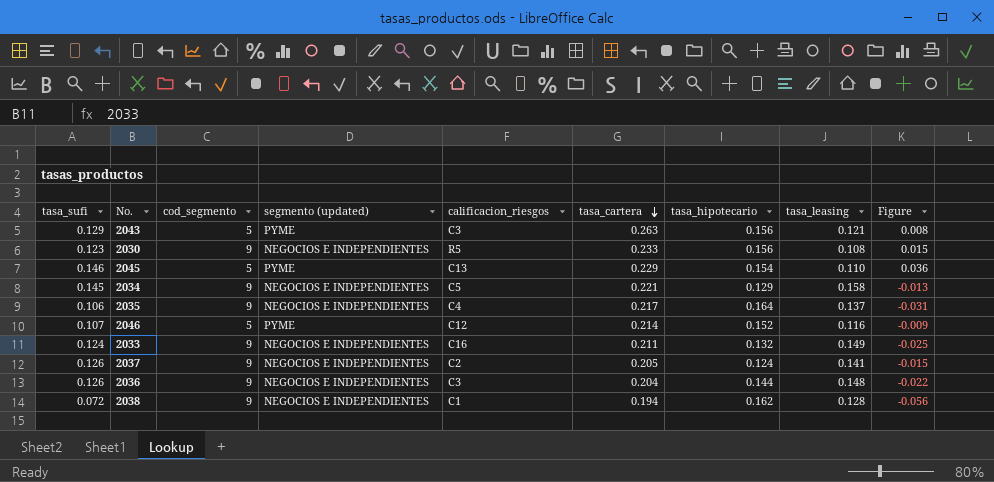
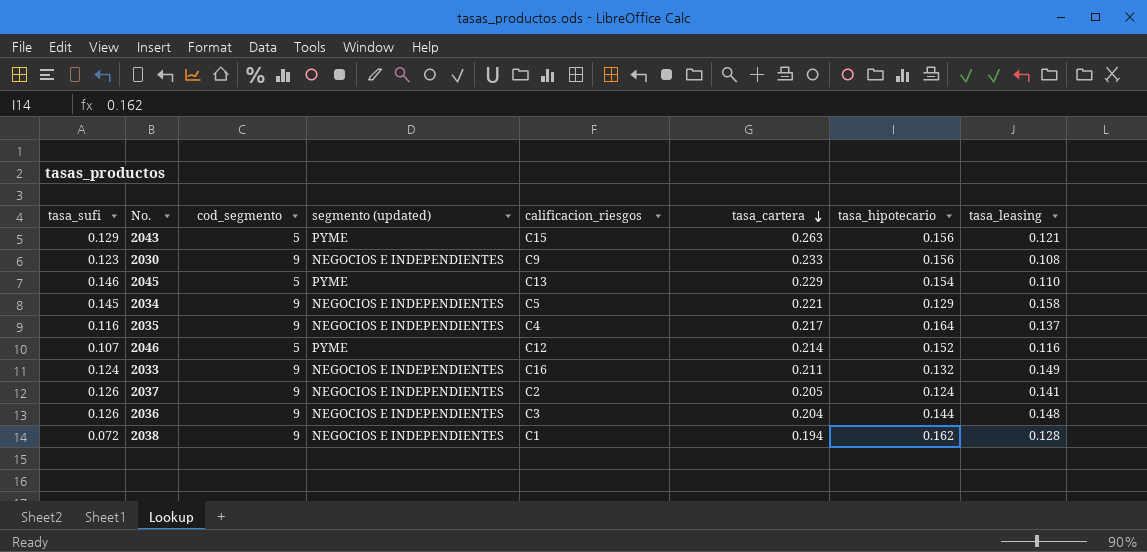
column Figure | formula: [tasa_sufi] - [tasa_leasing] -> none
2043 | calificacion_riesgos: C3 -> C15
2030 | calificacion_riesgos: R5 -> C9
2035 | tasa_sufi: 0.106 -> 0.116

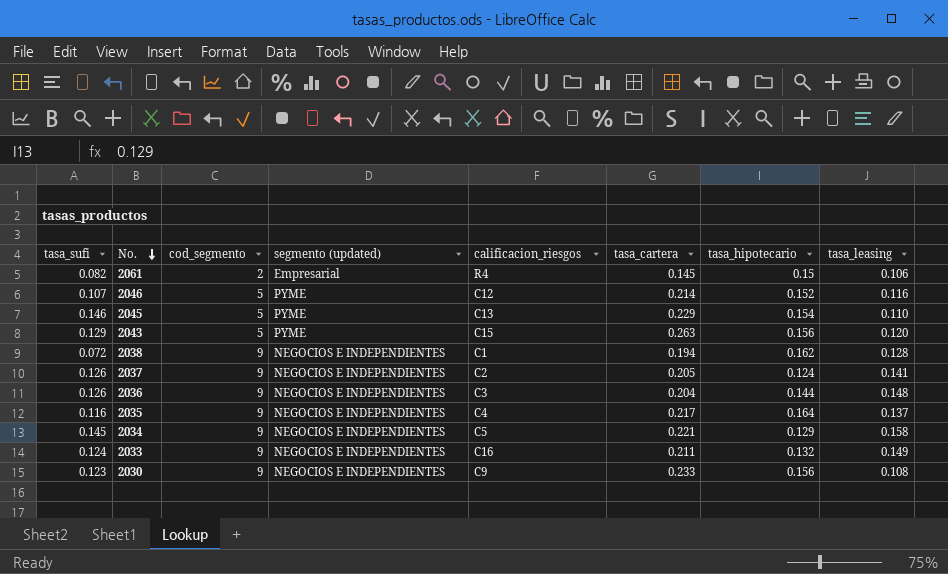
row order: tasa_cartera descending -> No. descending
row 2061: none -> 0.082 | 2 | Empresarial | R4 | 0.145 | 0.15 | 0.106
2043 | tasa_leasing: 0.121 -> 0.120

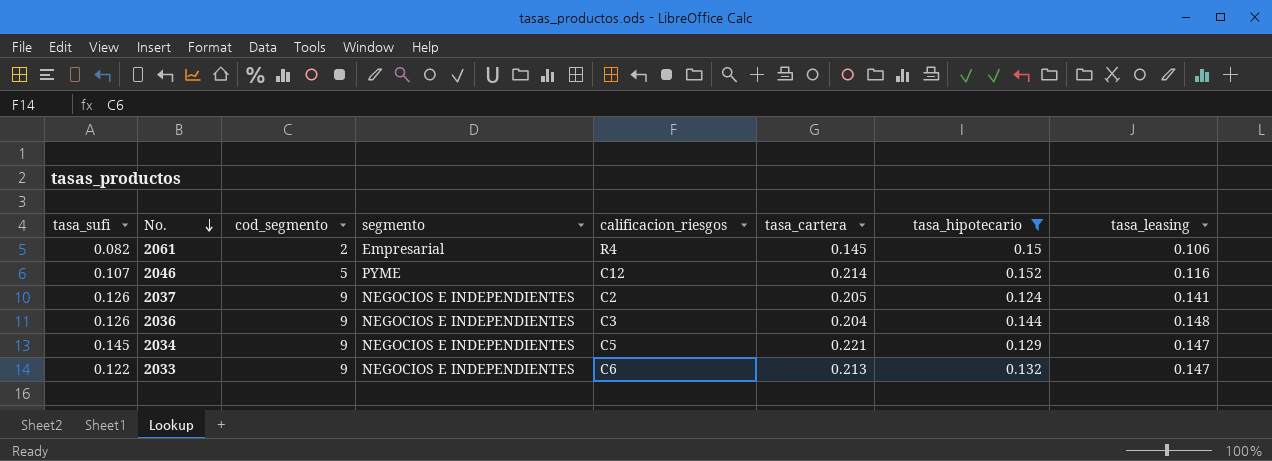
filter: none -> tasa_hipotecario <= 0.152
column name: segmento (updated) -> segmento
2034 | tasa_leasing: 0.158 -> 0.147
2033 | tasa_sufi: 0.124 -> 0.122
2033 | calificacion_riesgos: C16 -> C6
2033 | tasa_cartera: 0.211 -> 0.213
2033 | tasa_leasing: 0.149 -> 0.147

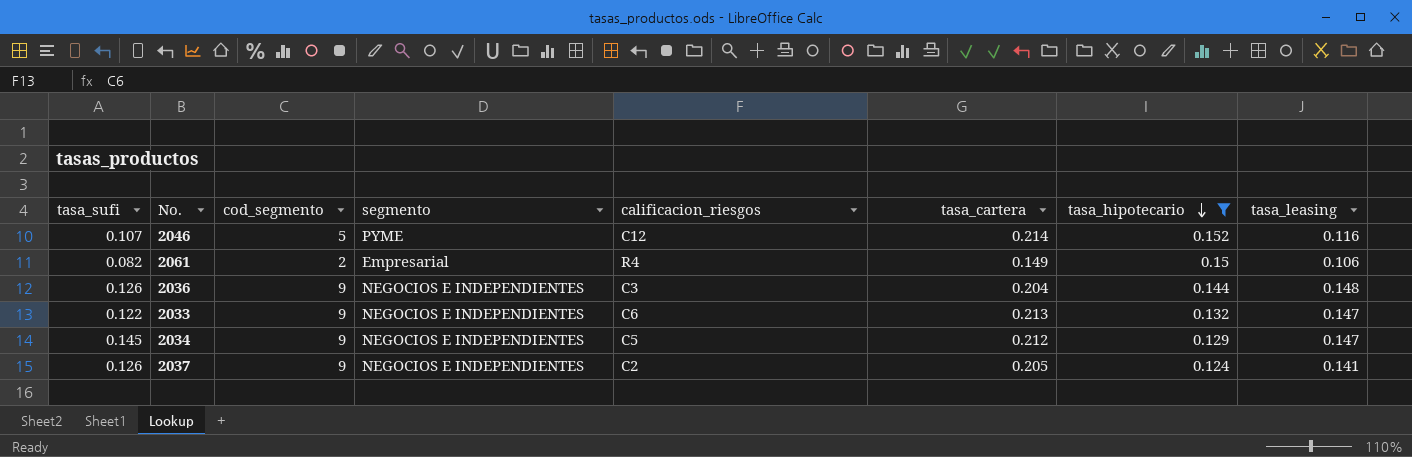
row order: No. descending -> tasa_hipotecario descending
2061 | tasa_cartera: 0.145 -> 0.149
2034 | tasa_cartera: 0.221 -> 0.212

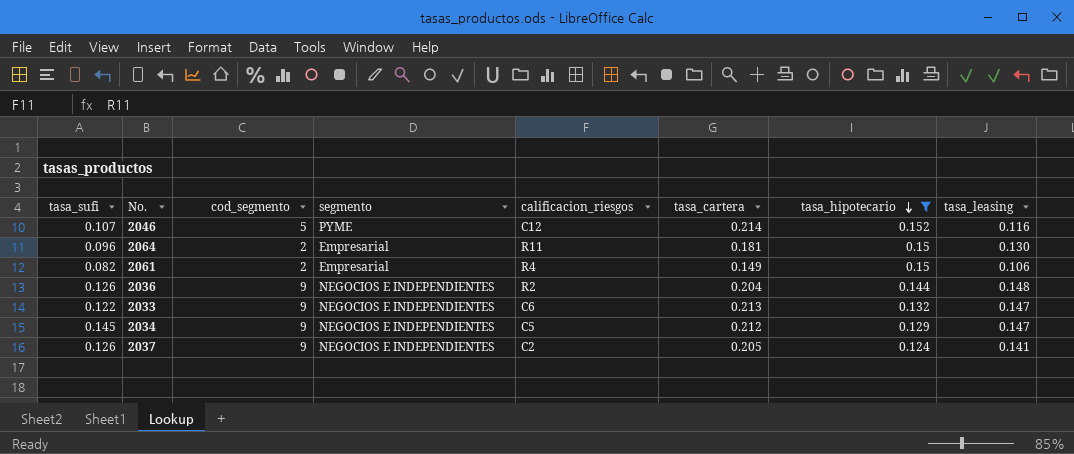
row 2064: none -> 0.096 | 2 | Empresarial | R11 | 0.181 | 0.15 | 0.130
2036 | calificacion_riesgos: C3 -> R2

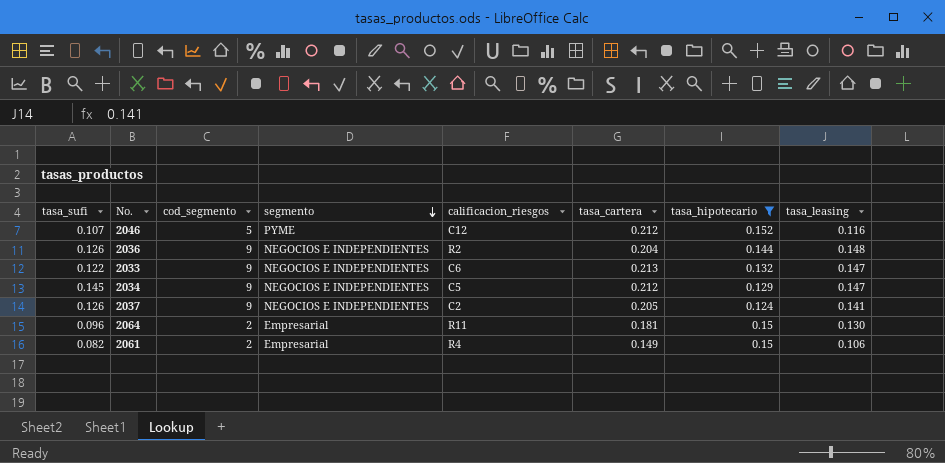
row order: tasa_hipotecario descending -> segmento descending
2046 | tasa_cartera: 0.214 -> 0.212

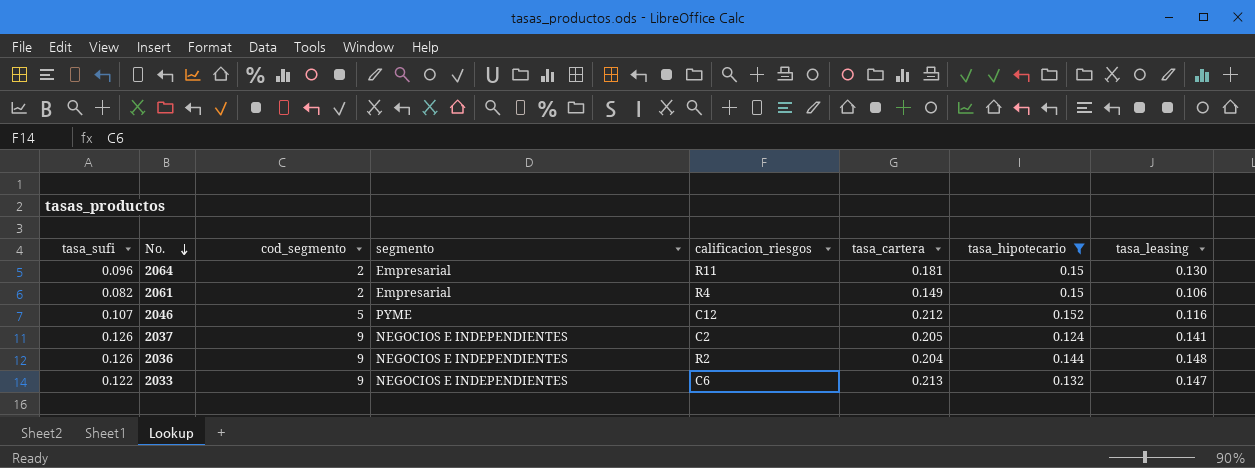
row order: segmento descending -> No. descending
row 2034: 0.145 | 9 | NEGOCIOS E INDEPENDIENTES | C5 | 0.212 | 0.129 | 0.147 -> none

